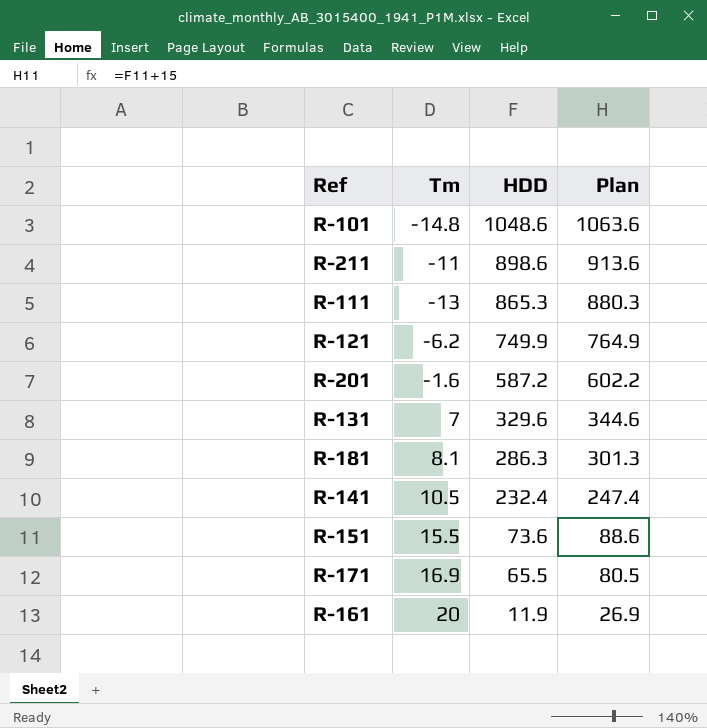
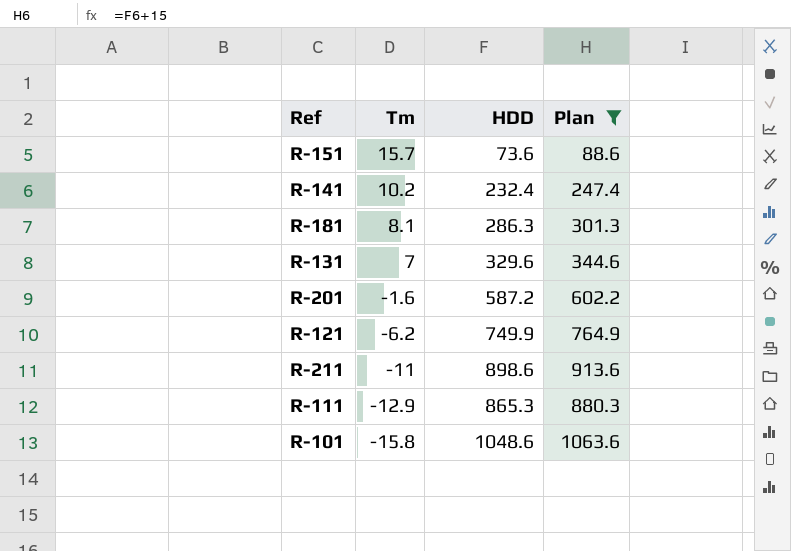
filter: none -> Plan >= 88.6
row order: HDD descending -> Tm descending
R-151 | Tm: 15.5 -> 15.7
R-141 | Tm: 10.5 -> 10.2
R-111 | Tm: -13 -> -12.9
R-101 | Tm: -14.8 -> -15.8

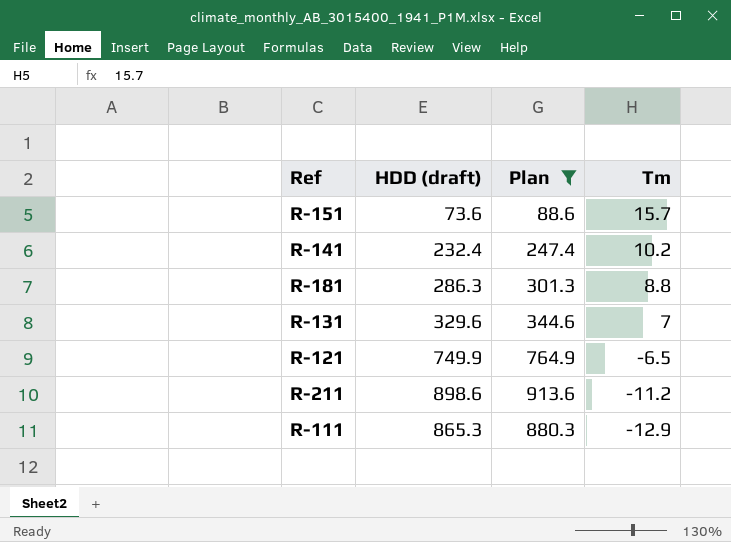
column name: HDD -> HDD (draft)
column Tm | position: 2 -> 4
row R-201: -1.6 | 587.2 | 602.2 -> none
row R-101: -15.8 | 1048.6 | 1063.6 -> none
R-181 | Tm: 8.1 -> 8.8
R-121 | Tm: -6.2 -> -6.5
R-211 | Tm: -11 -> -11.2

